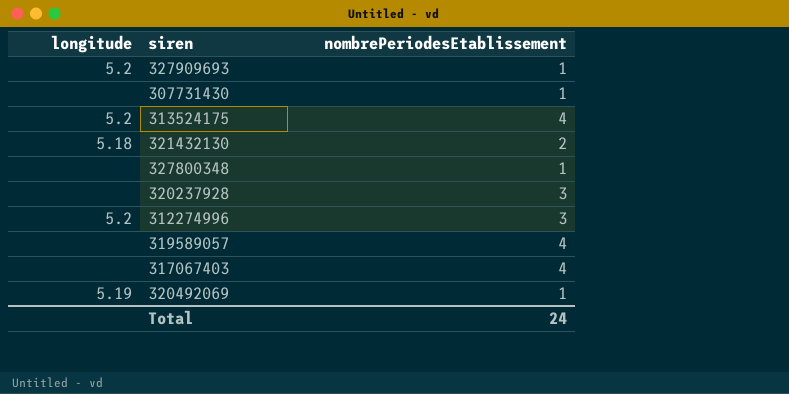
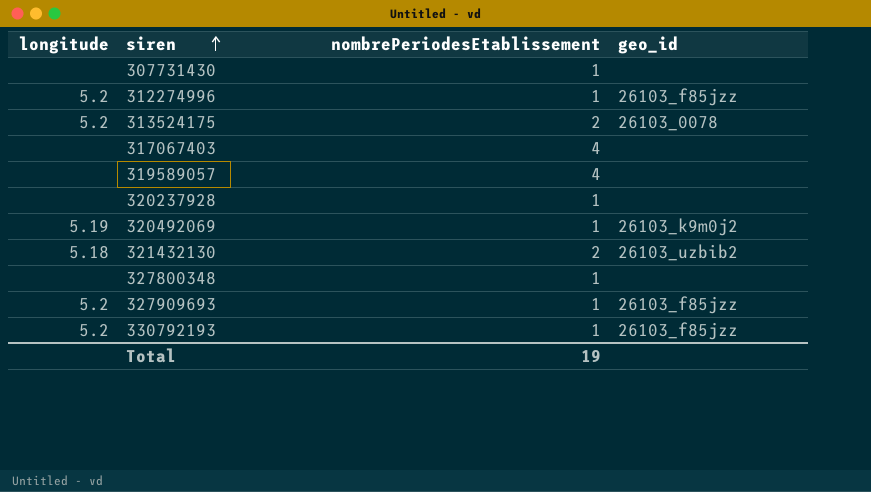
row order: none -> siren ascending
column geo_id | position: none -> 4
312274996 | nombrePeriodesEtablissement: 3 -> 1
313524175 | nombrePeriodesEtablissement: 4 -> 2
320237928 | nombrePeriodesEtablissement: 3 -> 1
row 330792193: none -> 5.2 | 1 | 26103_f85jzz
Total | nombrePeriodesEtablissement: 24 -> 19

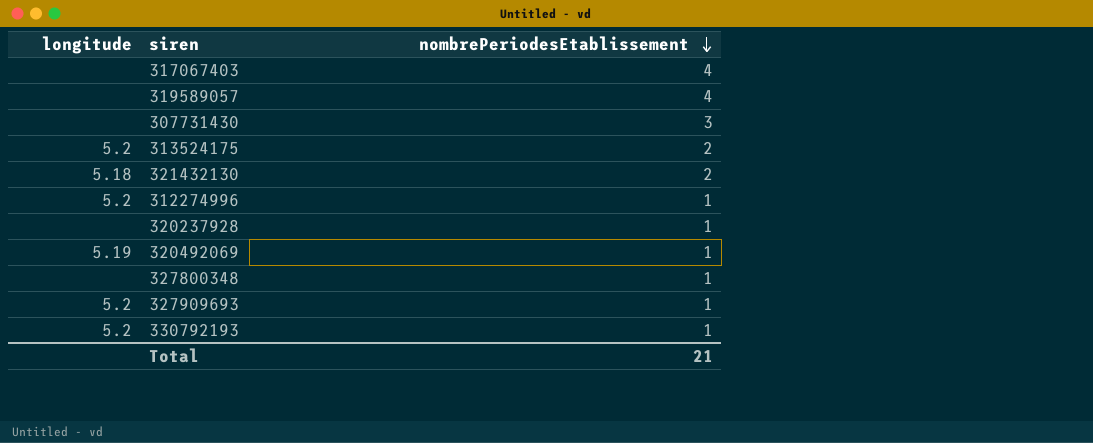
row order: siren ascending -> nombrePeriodesEtablissement descending
column geo_id | position: 4 -> none
307731430 | nombrePeriodesEtablissement: 1 -> 3
Total | nombrePeriodesEtablissement: 19 -> 21

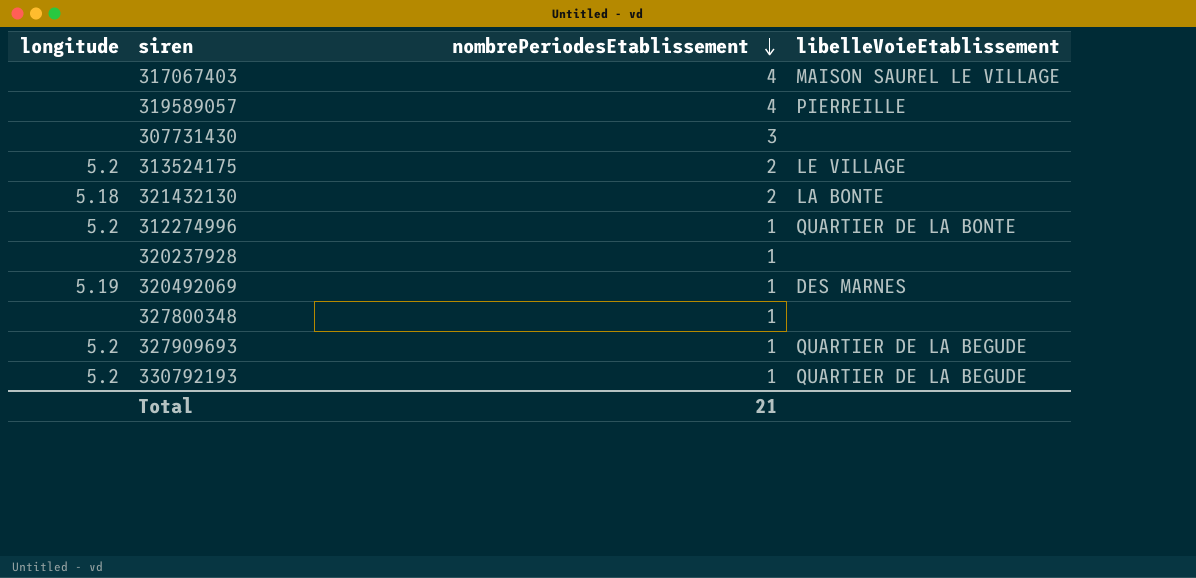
column libelleVoieEtablissement | position: none -> 4

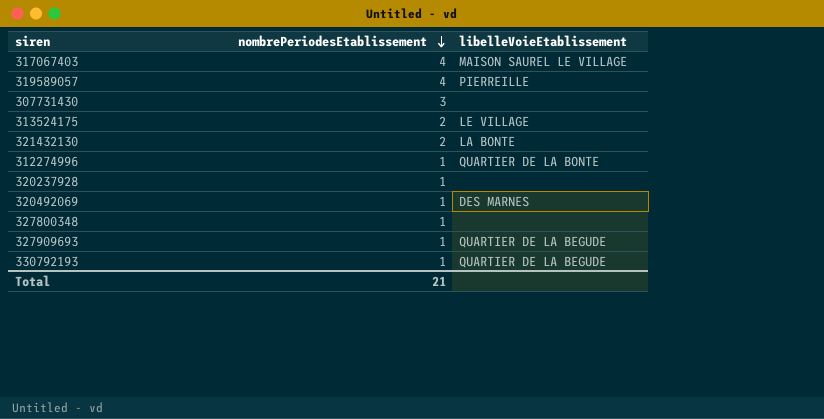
column longitude | position: 1 -> none

